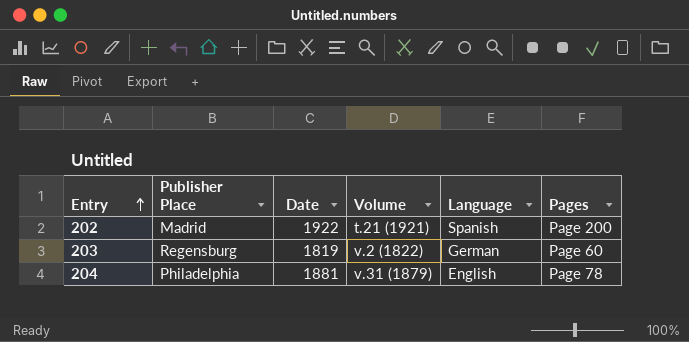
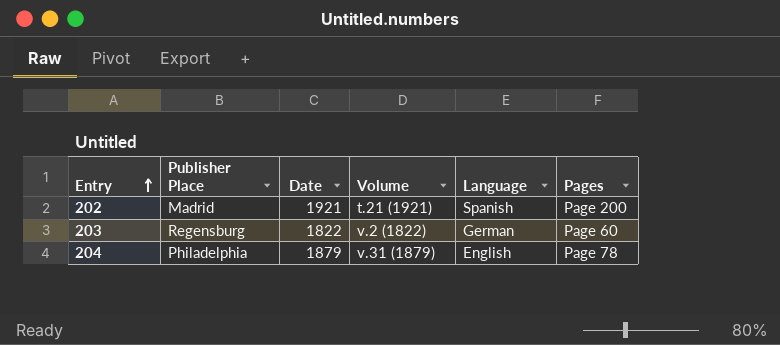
202 | Date: 1922 -> 1921
203 | Date: 1819 -> 1822
204 | Date: 1881 -> 1879

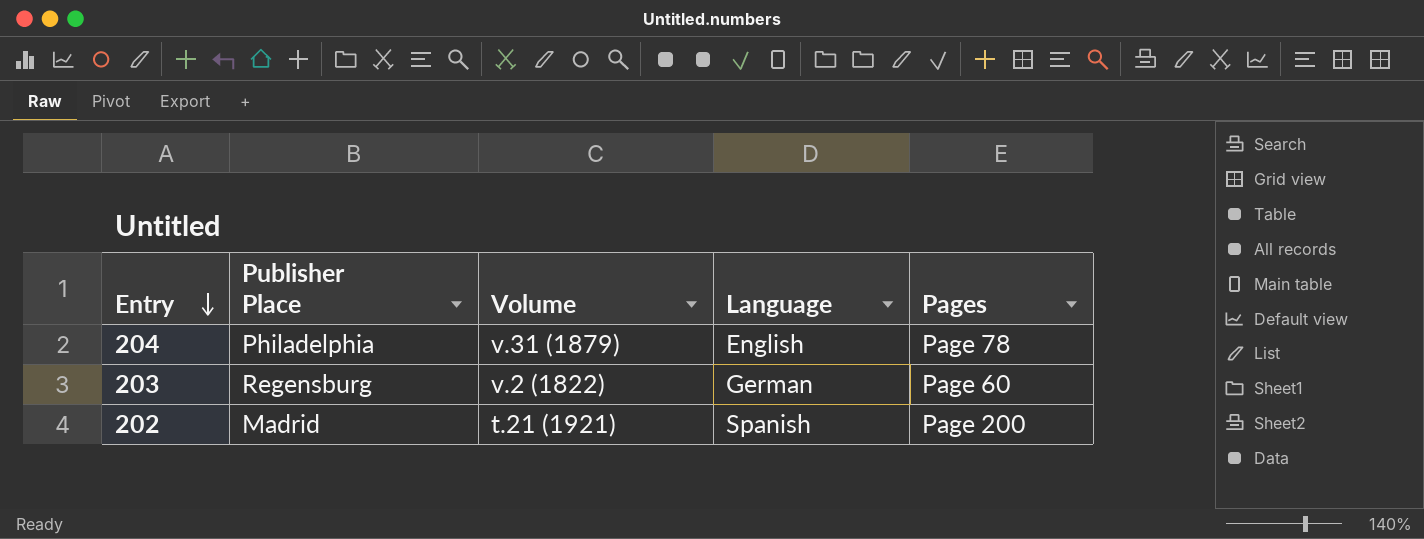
row order: Entry ascending -> Entry descending
column Date | position: 3 -> none

